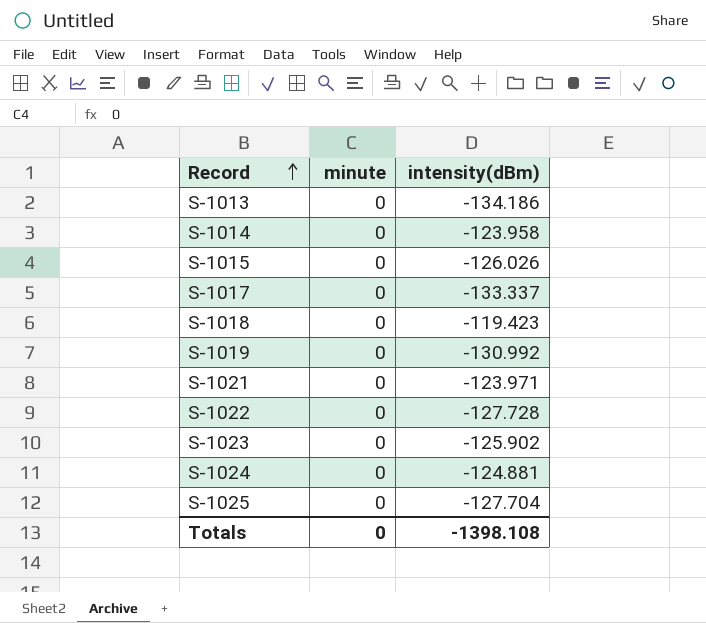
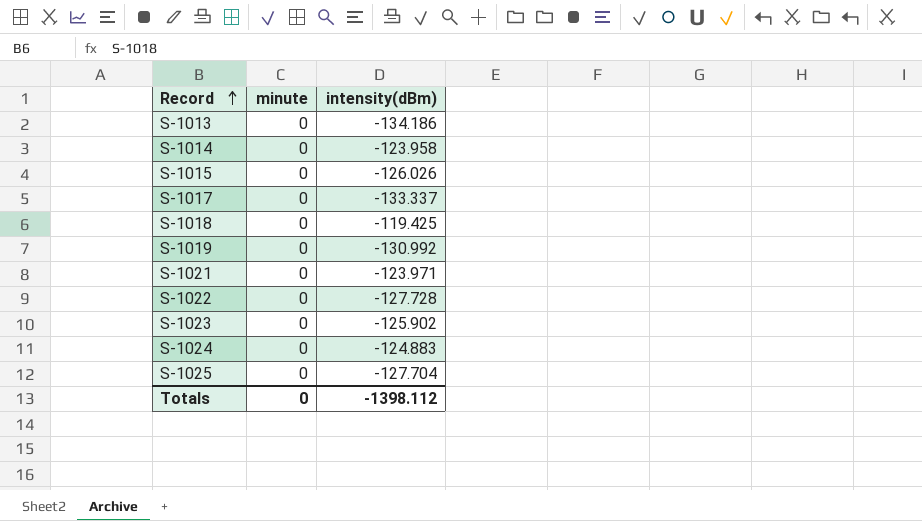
S-1018 | intensity(dBm): -119.423 -> -119.425
S-1024 | intensity(dBm): -124.881 -> -124.883
Totals | intensity(dBm): -1398.108 -> -1398.112

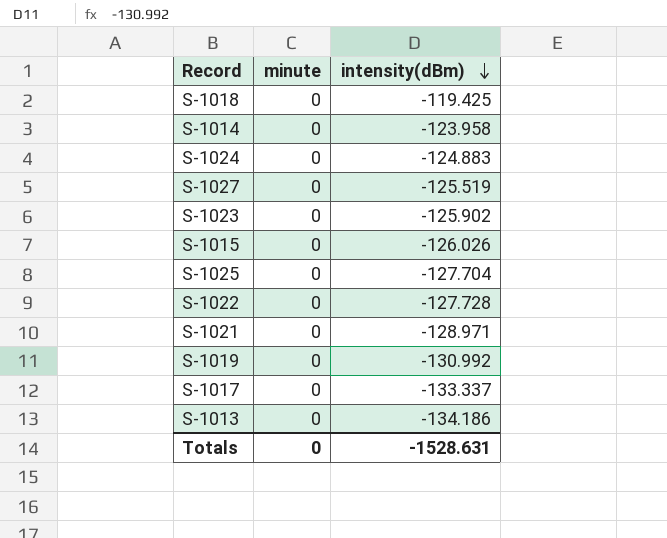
row order: Record ascending -> intensity(dBm) descending
row S-1027: none -> 0 | -125.519
S-1021 | intensity(dBm): -123.971 -> -128.971
Totals | intensity(dBm): -1398.112 -> -1528.631

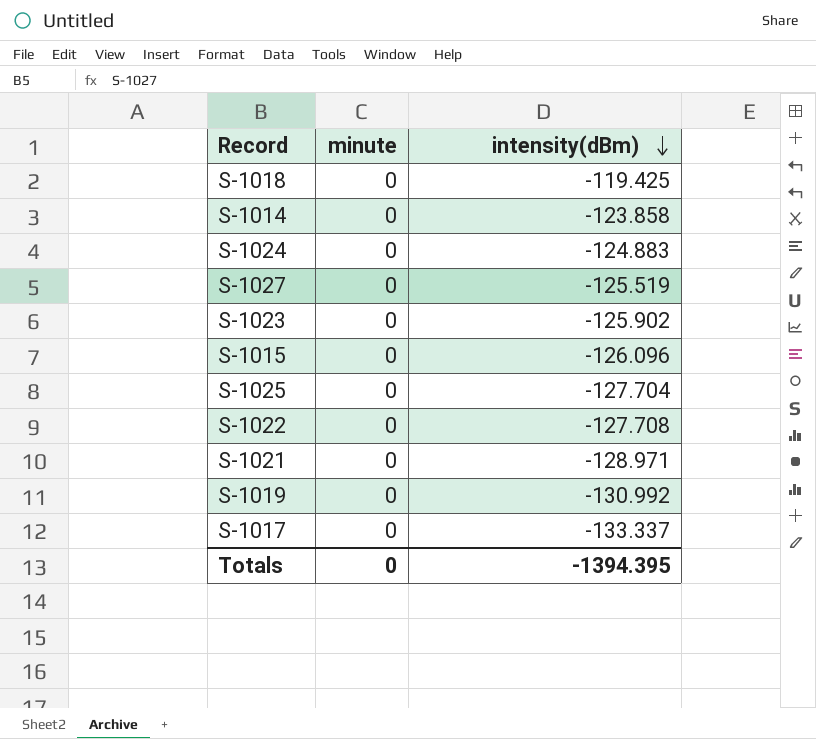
row S-1013: 0 | -134.186 -> none
S-1014 | intensity(dBm): -123.958 -> -123.858
S-1015 | intensity(dBm): -126.026 -> -126.096
S-1022 | intensity(dBm): -127.728 -> -127.708
Totals | intensity(dBm): -1528.631 -> -1394.395

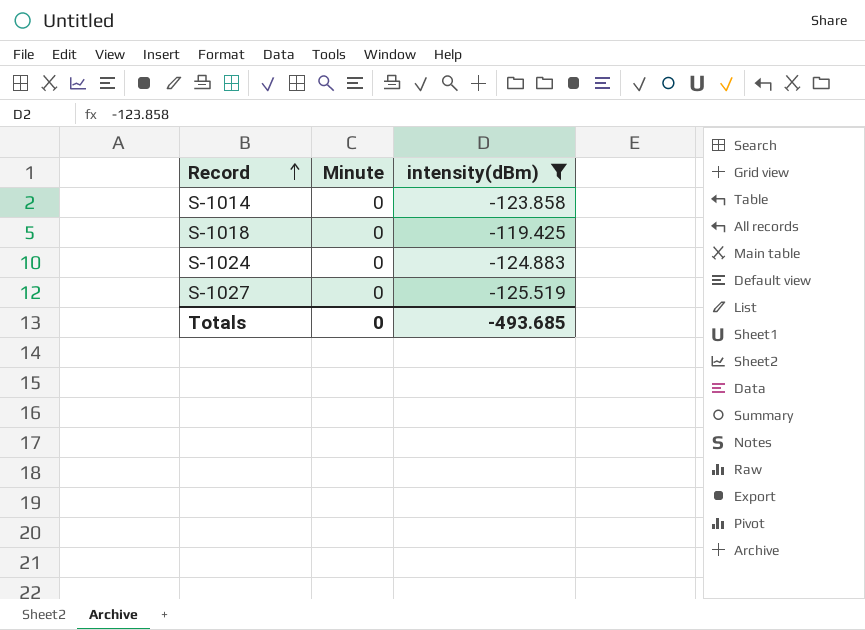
filter: none -> intensity(dBm) >= -125.519
row order: intensity(dBm) descending -> Record ascending
column name: minute -> Minute
Totals | intensity(dBm): -1394.395 -> -493.685

